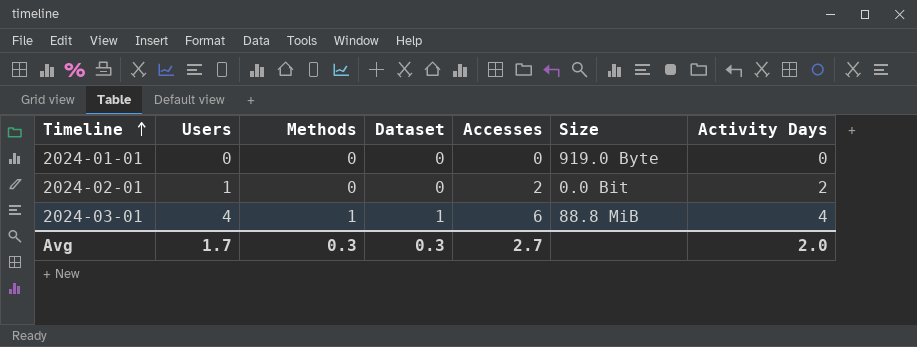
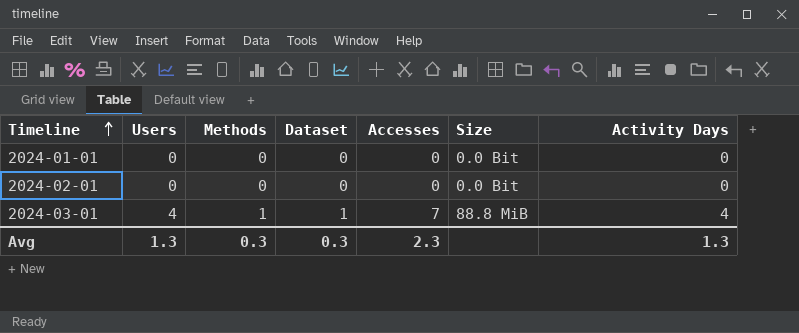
2024-01-01 | Size: 919.0 Byte -> 0.0 Bit
2024-02-01 | Users: 1 -> 0
2024-02-01 | Accesses: 2 -> 0
2024-02-01 | Activity Days: 2 -> 0
2024-03-01 | Accesses: 6 -> 7
Avg | Users: 1.7 -> 1.3
Avg | Accesses: 2.7 -> 2.3
Avg | Activity Days: 2.0 -> 1.3

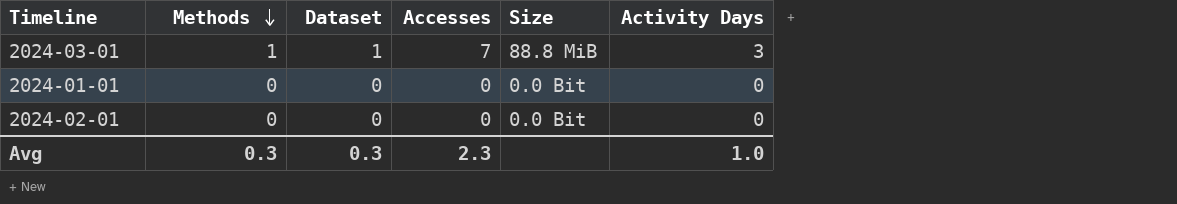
row order: Timeline ascending -> Methods descending
column Users | position: 2 -> none
2024-03-01 | Activity Days: 4 -> 3
Avg | Activity Days: 1.3 -> 1.0

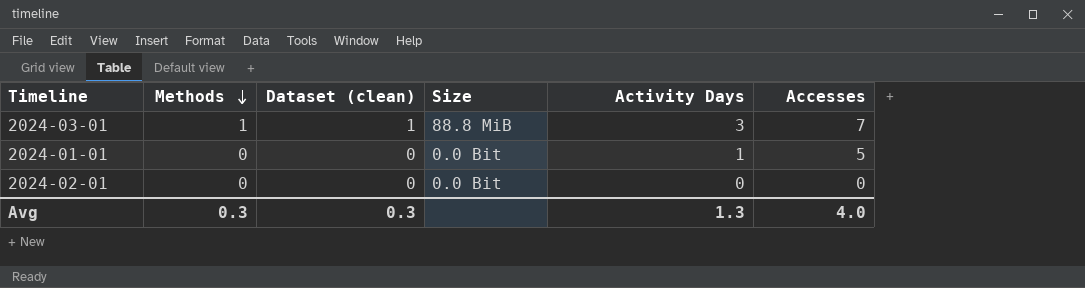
column name: Dataset -> Dataset (clean)
column Accesses | position: 4 -> 6
2024-01-01 | Activity Days: 0 -> 1
2024-01-01 | Accesses: 0 -> 5
Avg | Activity Days: 1.0 -> 1.3
Avg | Accesses: 2.3 -> 4.0

